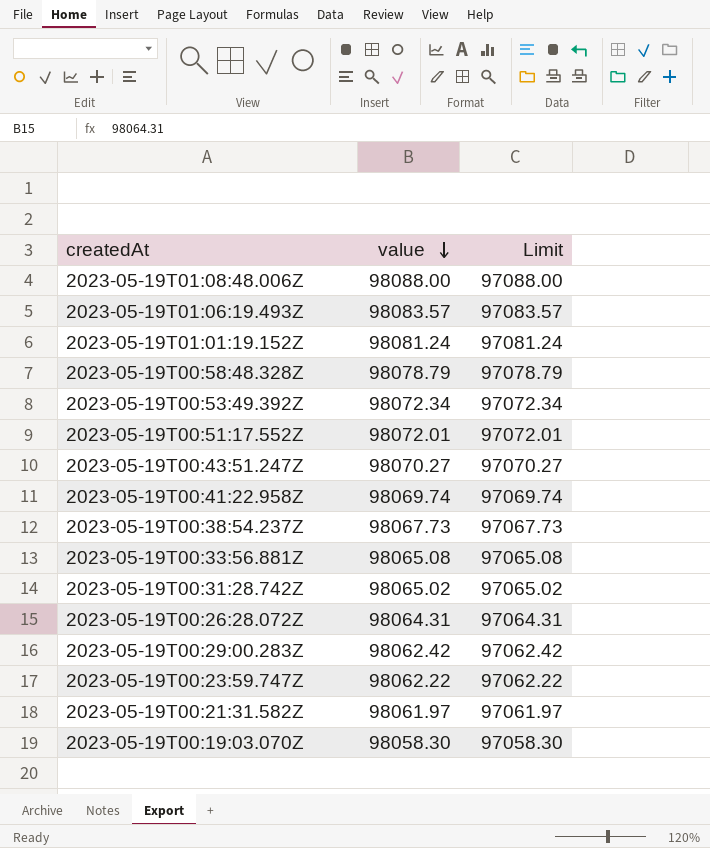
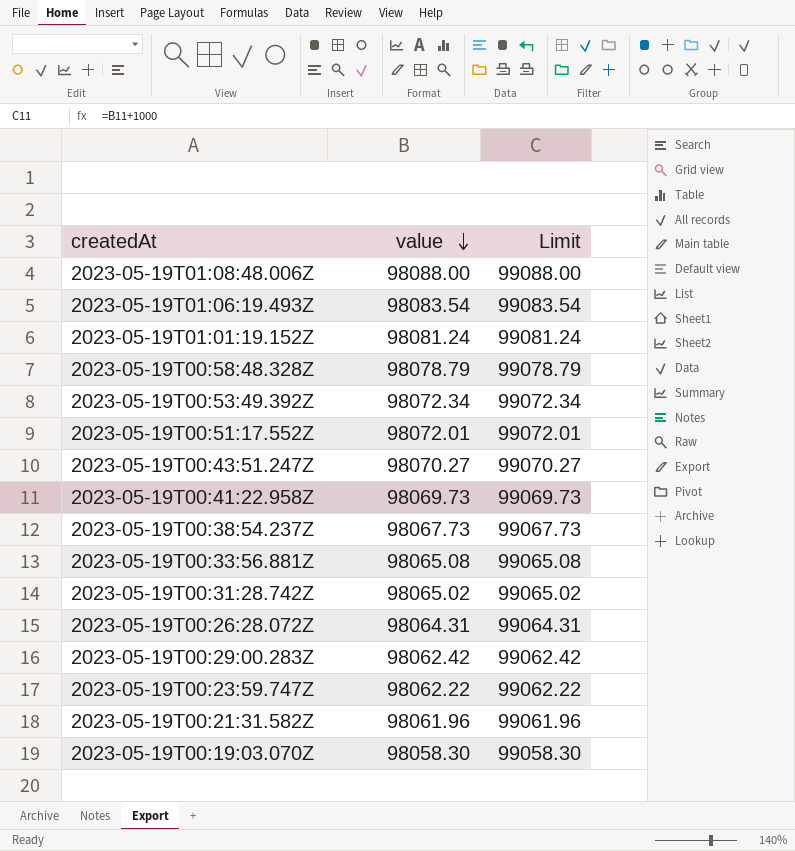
column Limit | formula: [value] - 1000 -> [value] + 1000
2023-05-19T01:06:19.493Z | value: 98083.57 -> 98083.54
2023-05-19T00:41:22.958Z | value: 98069.74 -> 98069.73
2023-05-19T00:21:31.582Z | value: 98061.97 -> 98061.96

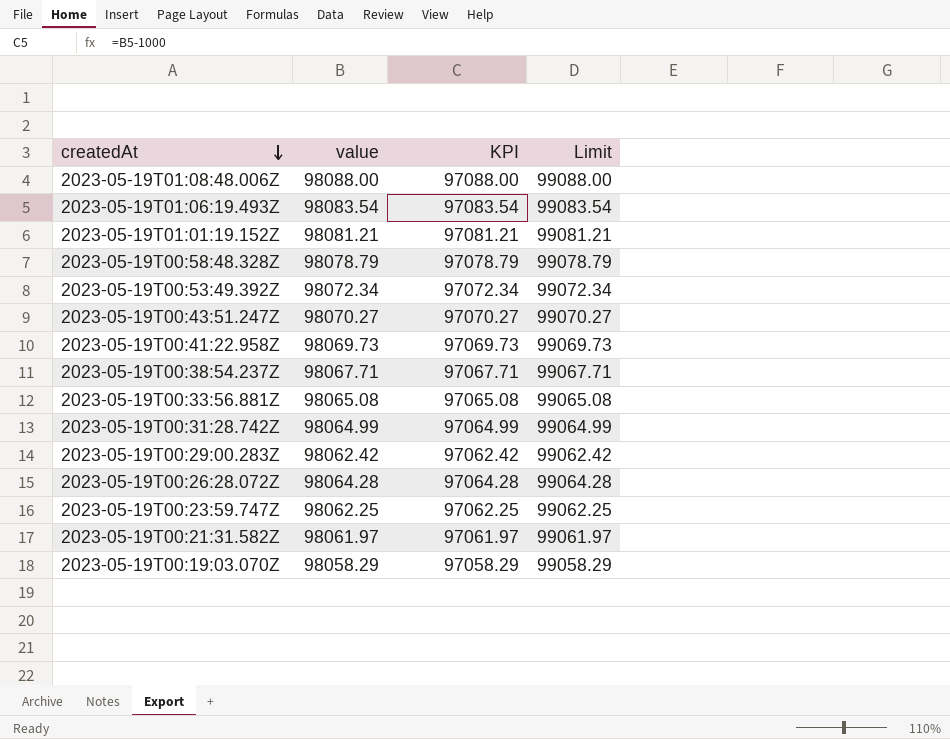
row order: value descending -> createdAt descending
column KPI | formula: none -> [value] - 1000
row 2023-05-19T00:51:17.552Z: 98072.01 | 99072.01 -> none
2023-05-19T01:01:19.152Z | value: 98081.24 -> 98081.21
2023-05-19T01:01:19.152Z | Limit: 99081.24 -> 99081.21
2023-05-19T00:38:54.237Z | value: 98067.73 -> 98067.71
2023-05-19T00:38:54.237Z | Limit: 99067.73 -> 99067.71
2023-05-19T00:31:28.742Z | value: 98065.02 -> 98064.99
2023-05-19T00:31:28.742Z | Limit: 99065.02 -> 99064.99
2023-05-19T00:26:28.072Z | value: 98064.31 -> 98064.28
2023-05-19T00:26:28.072Z | Limit: 99064.31 -> 99064.28
2023-05-19T00:23:59.747Z | value: 98062.22 -> 98062.25
2023-05-19T00:23:59.747Z | Limit: 99062.22 -> 99062.25
2023-05-19T00:21:31.582Z | value: 98061.96 -> 98061.97
2023-05-19T00:21:31.582Z | Limit: 99061.96 -> 99061.97
2023-05-19T00:19:03.070Z | value: 98058.30 -> 98058.29
2023-05-19T00:19:03.070Z | Limit: 99058.30 -> 99058.29

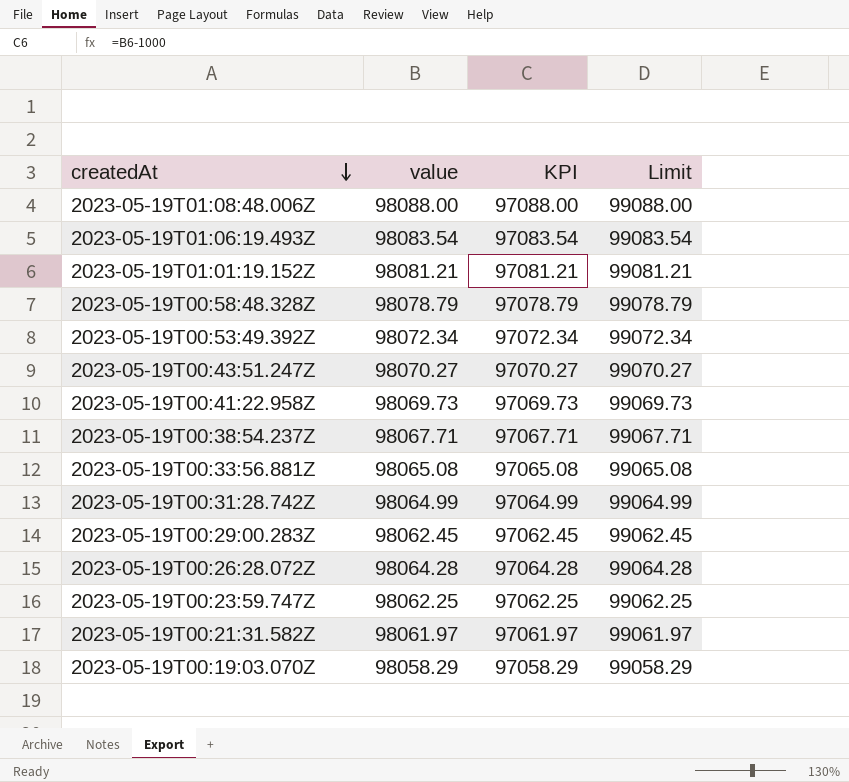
2023-05-19T00:29:00.283Z | value: 98062.42 -> 98062.45
2023-05-19T00:29:00.283Z | KPI: 97062.42 -> 97062.45
2023-05-19T00:29:00.283Z | Limit: 99062.42 -> 99062.45

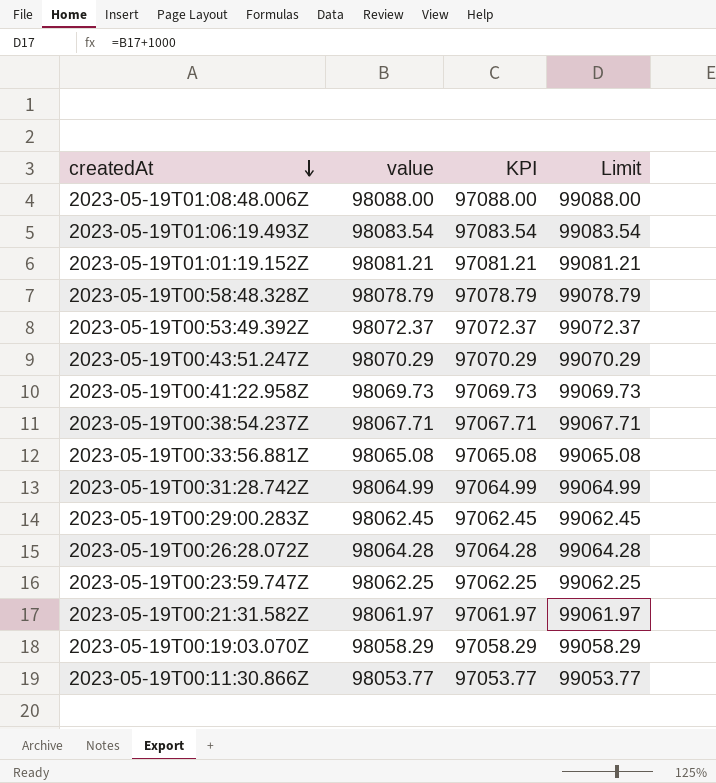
2023-05-19T00:53:49.392Z | value: 98072.34 -> 98072.37
2023-05-19T00:53:49.392Z | KPI: 97072.34 -> 97072.37
2023-05-19T00:53:49.392Z | Limit: 99072.34 -> 99072.37
2023-05-19T00:43:51.247Z | value: 98070.27 -> 98070.29
2023-05-19T00:43:51.247Z | KPI: 97070.27 -> 97070.29
2023-05-19T00:43:51.247Z | Limit: 99070.27 -> 99070.29
row 2023-05-19T00:11:30.866Z: none -> 98053.77 | 97053.77 | 99053.77

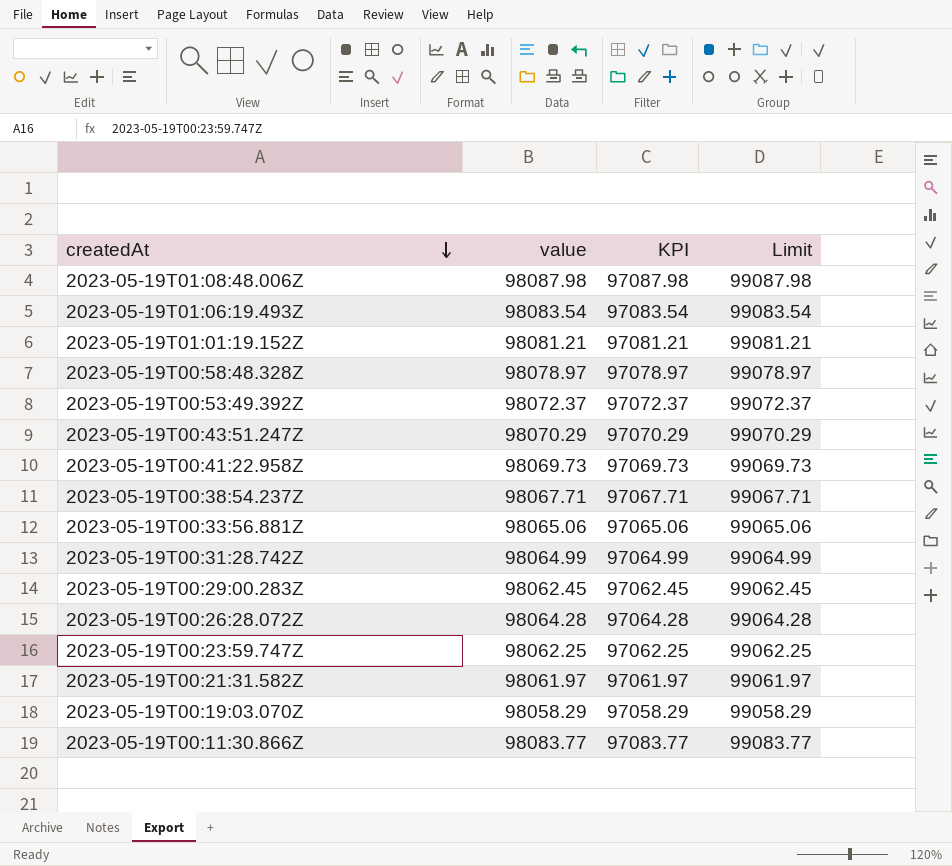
2023-05-19T01:08:48.006Z | value: 98088.00 -> 98087.98
2023-05-19T01:08:48.006Z | KPI: 97088.00 -> 97087.98
2023-05-19T01:08:48.006Z | Limit: 99088.00 -> 99087.98
2023-05-19T00:58:48.328Z | value: 98078.79 -> 98078.97
2023-05-19T00:58:48.328Z | KPI: 97078.79 -> 97078.97
2023-05-19T00:58:48.328Z | Limit: 99078.79 -> 99078.97
2023-05-19T00:33:56.881Z | value: 98065.08 -> 98065.06
2023-05-19T00:33:56.881Z | KPI: 97065.08 -> 97065.06
2023-05-19T00:33:56.881Z | Limit: 99065.08 -> 99065.06
2023-05-19T00:11:30.866Z | value: 98053.77 -> 98083.77
2023-05-19T00:11:30.866Z | KPI: 97053.77 -> 97083.77
2023-05-19T00:11:30.866Z | Limit: 99053.77 -> 99083.77

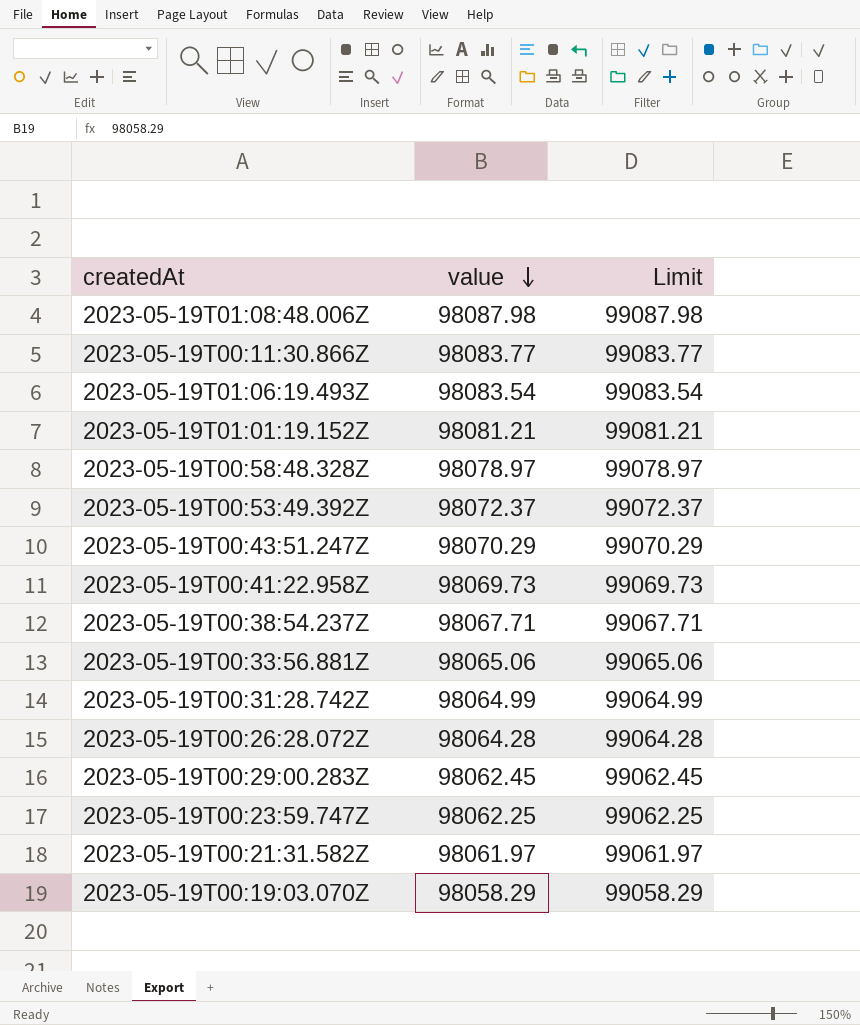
row order: createdAt descending -> value descending
column KPI | formula: [value] - 1000 -> none

